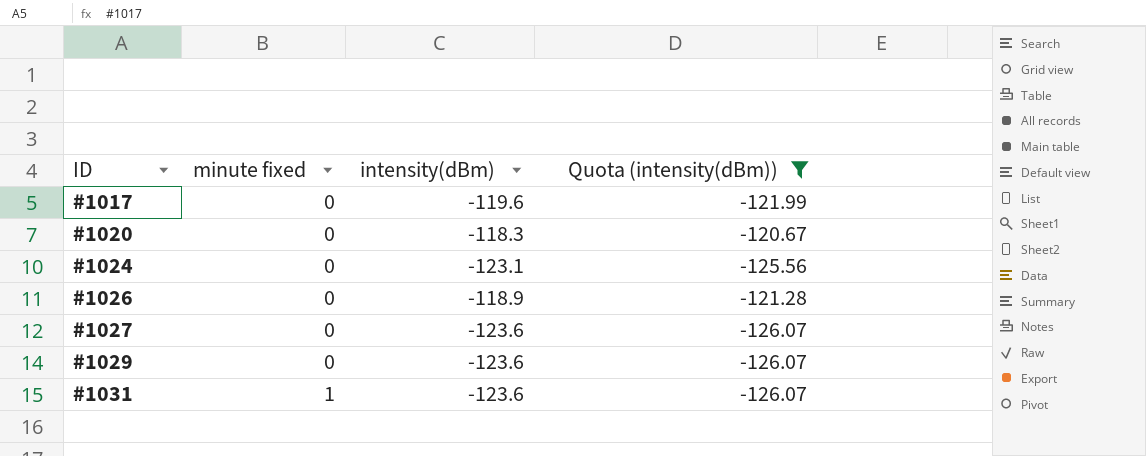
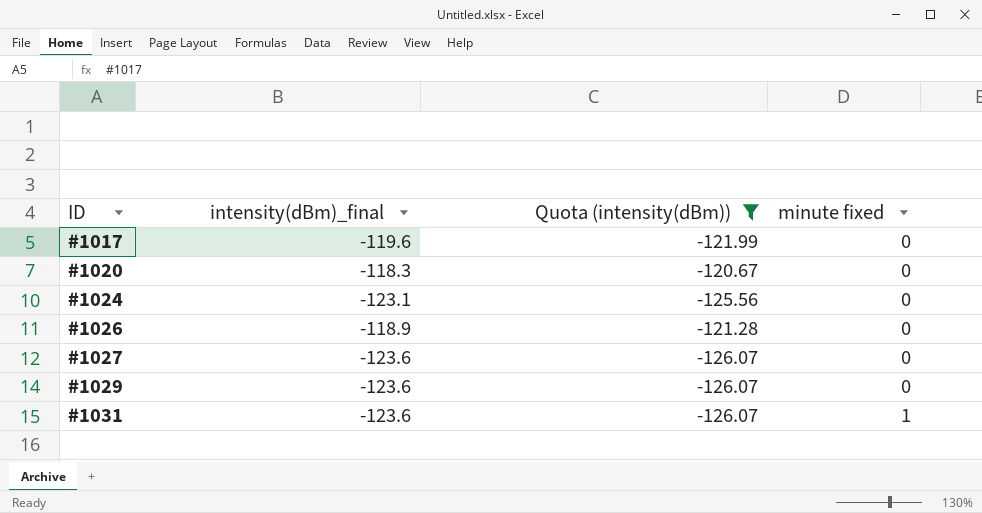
column name: intensity(dBm) -> intensity(dBm)_final
column minute fixed | position: 2 -> 4

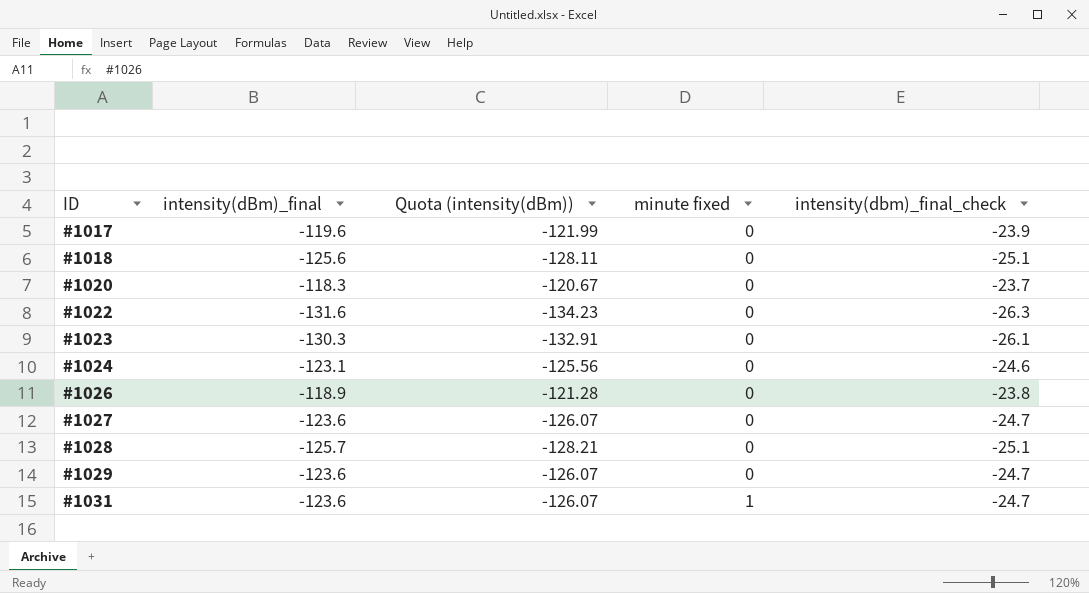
filter: Quota (intensity(dBm)) >= -126.07 -> none
column intensity(dbm)_final_check | formula: none -> [intensity(dBm)_final] * 0.2

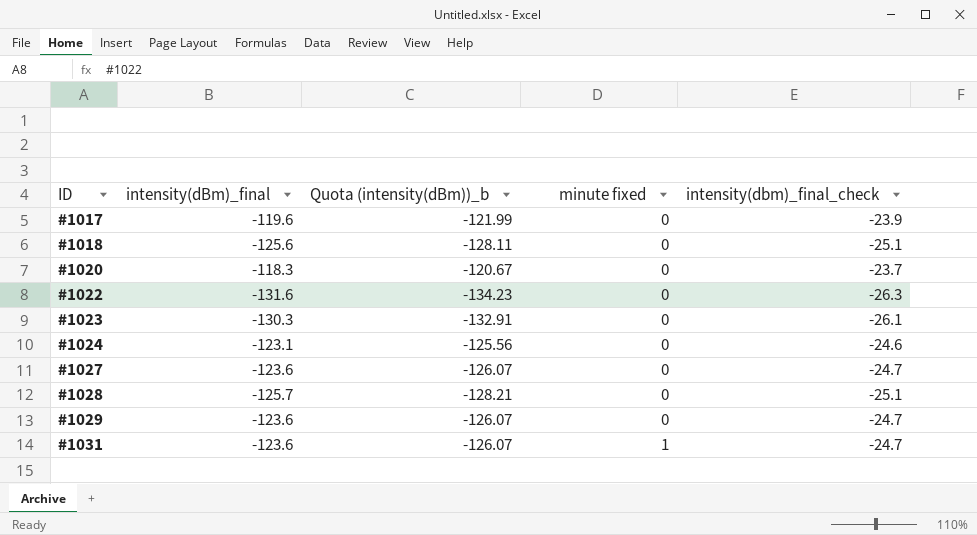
column name: Quota (intensity(dBm)) -> Quota (intensity(dBm))_b
row #1026: -118.9 | -121.28 | 0 | -23.8 -> none

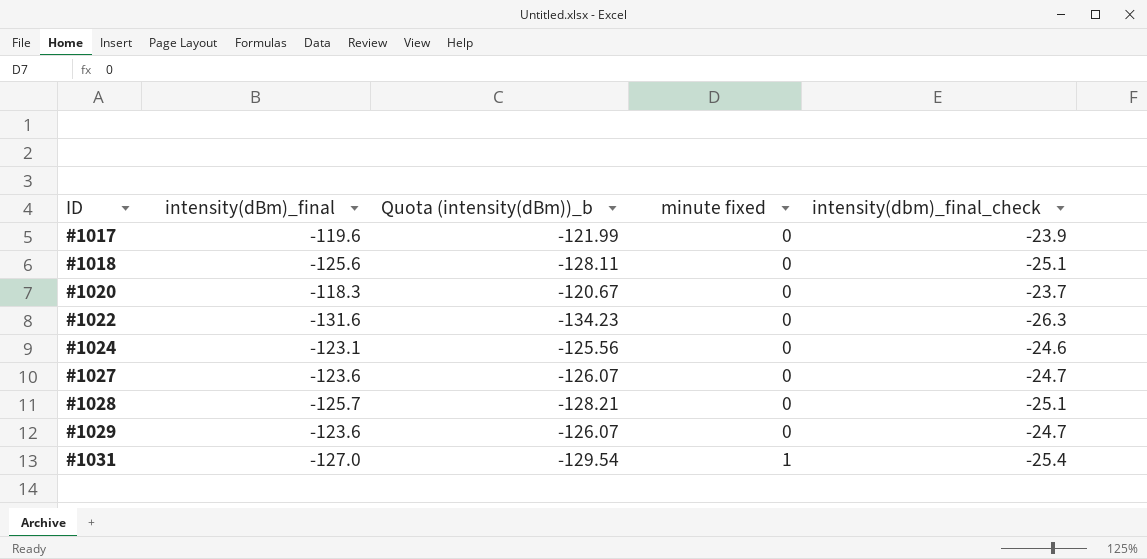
row #1023: -130.3 | -132.91 | 0 | -26.1 -> none
#1031 | intensity(dBm)_final: -123.6 -> -127.0
#1031 | Quota (intensity(dBm))_b: -126.07 -> -129.54
#1031 | intensity(dbm)_final_check: -24.7 -> -25.4

